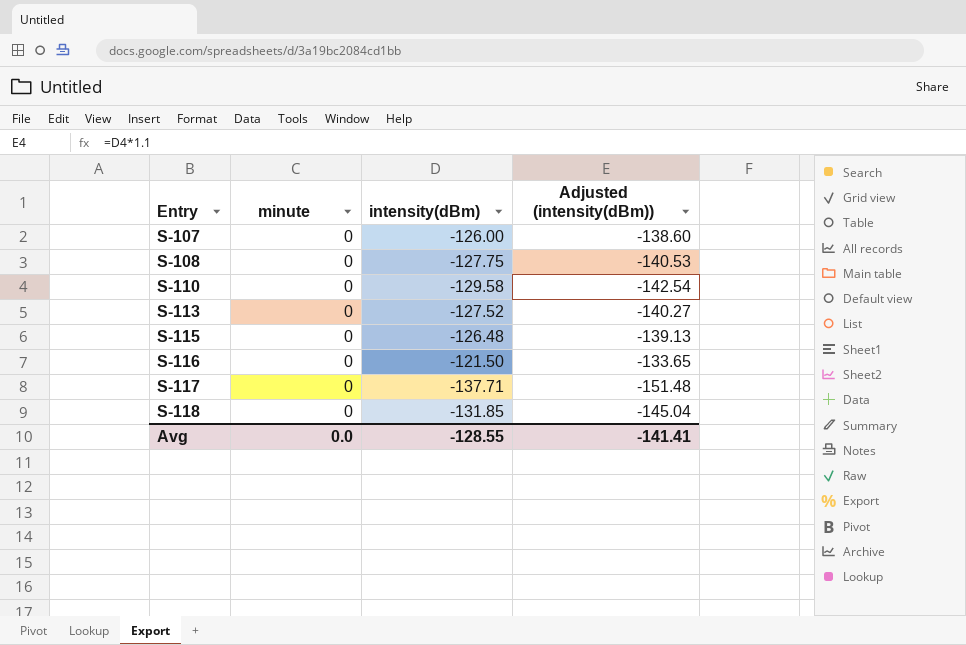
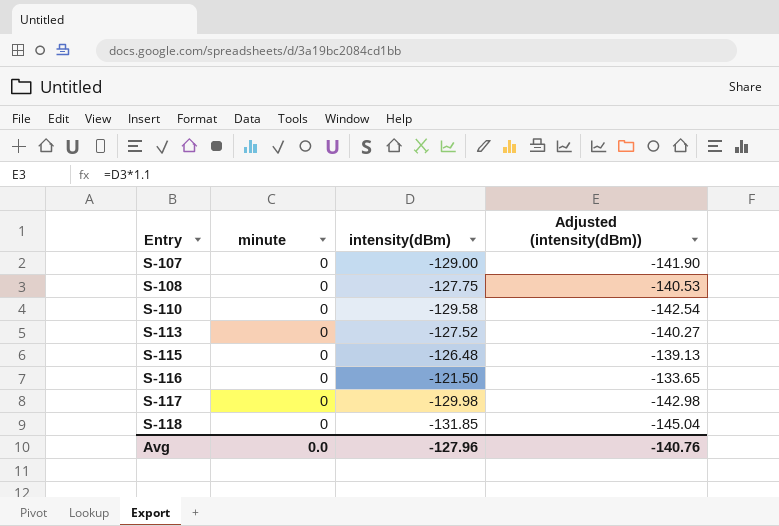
S-107 | intensity(dBm): -126.00 -> -129.00
S-107 | Adjusted (intensity(dBm)): -138.60 -> -141.90
S-117 | intensity(dBm): -137.71 -> -129.98
S-117 | Adjusted (intensity(dBm)): -151.48 -> -142.98
Avg | intensity(dBm): -128.55 -> -127.96
Avg | Adjusted (intensity(dBm)): -141.41 -> -140.76

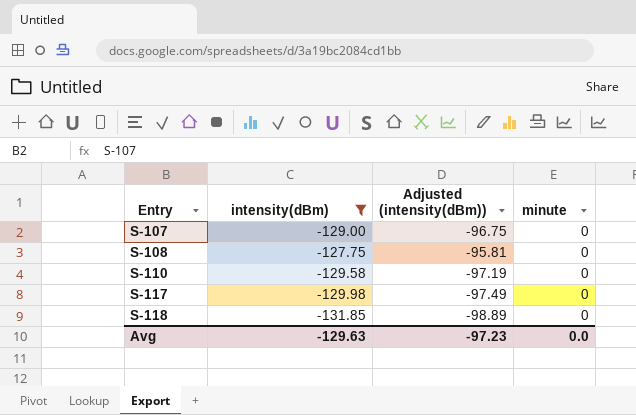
filter: none -> intensity(dBm) <= -127.75
column Adjusted (intensity(dBm)) | formula: [intensity(dBm)] * 1.1 -> [intensity(dBm)] * 0.75
column minute | position: 2 -> 4
Avg | intensity(dBm): -127.96 -> -129.63
Avg | Adjusted (intensity(dBm)): -140.76 -> -97.23

